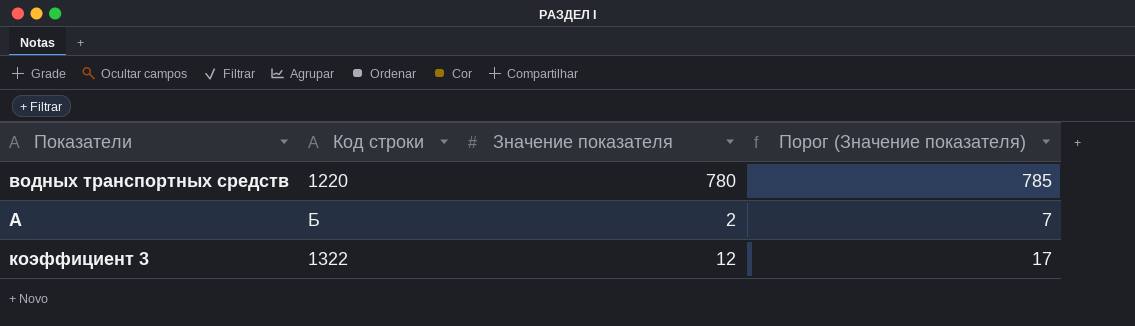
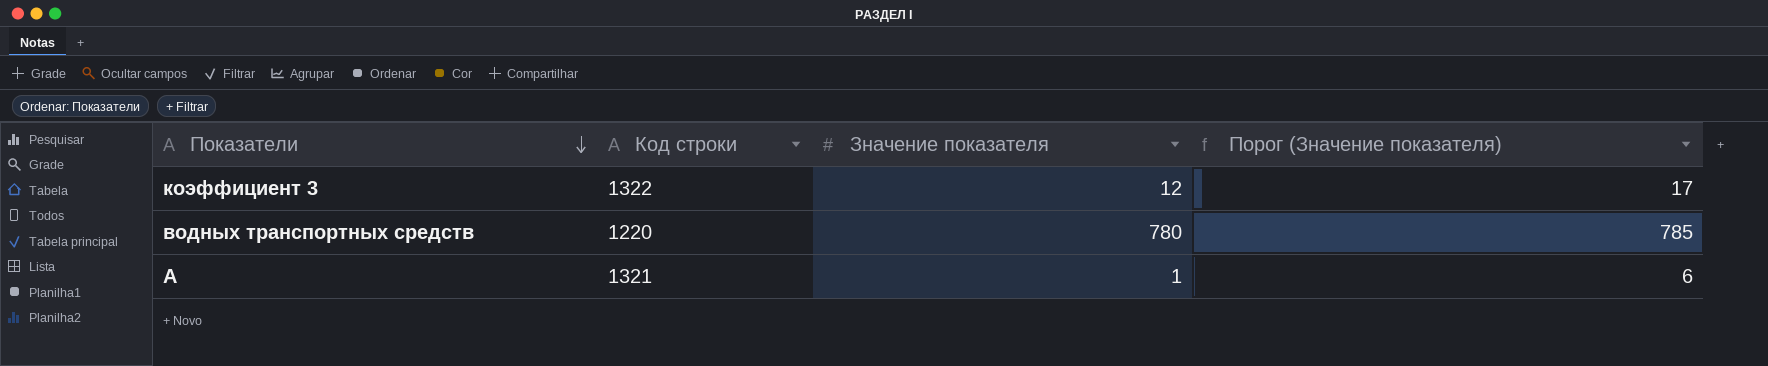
row order: none -> Показатели descending
А | Код строки: Б -> 1321
А | Значение показателя: 2 -> 1
А | Порог (Значение показателя): 7 -> 6

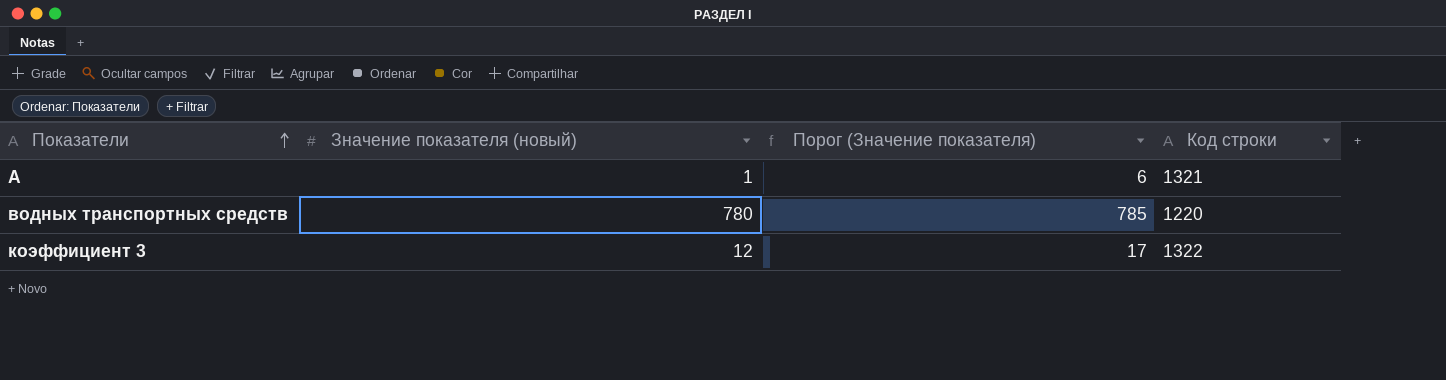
row order: Показатели descending -> Показатели ascending
column name: Значение показателя -> Значение показателя (новый)
column Код строки | position: 2 -> 4

